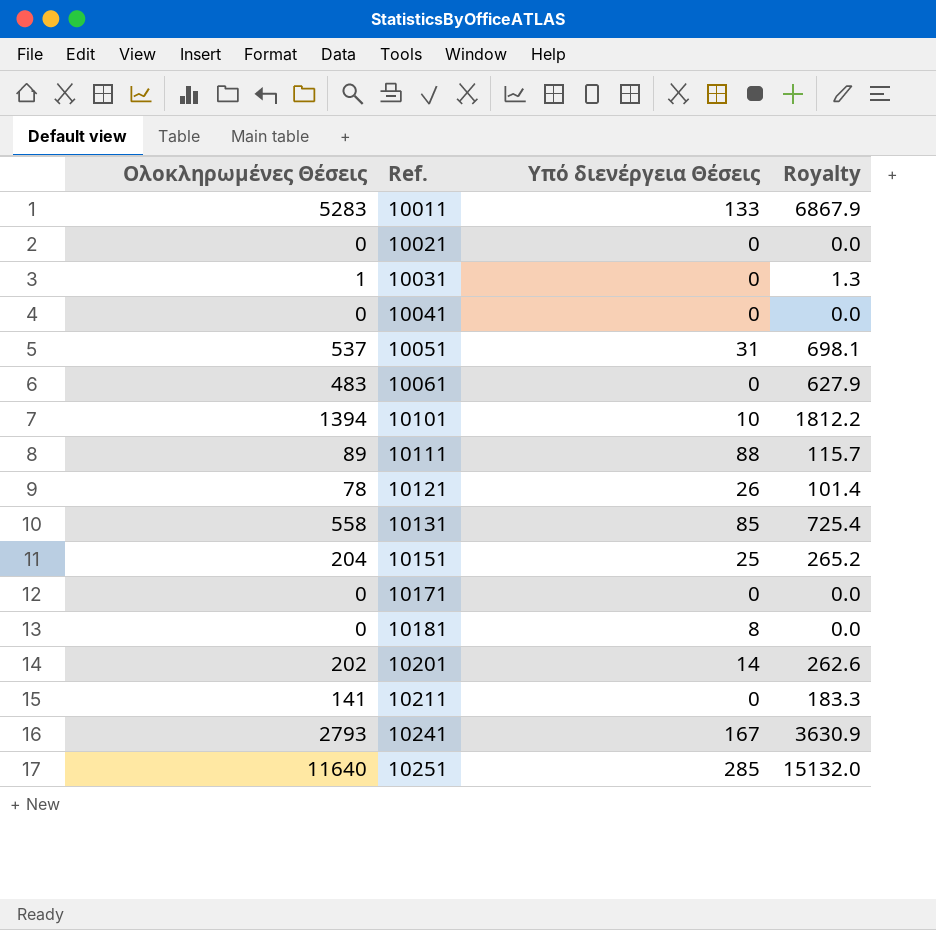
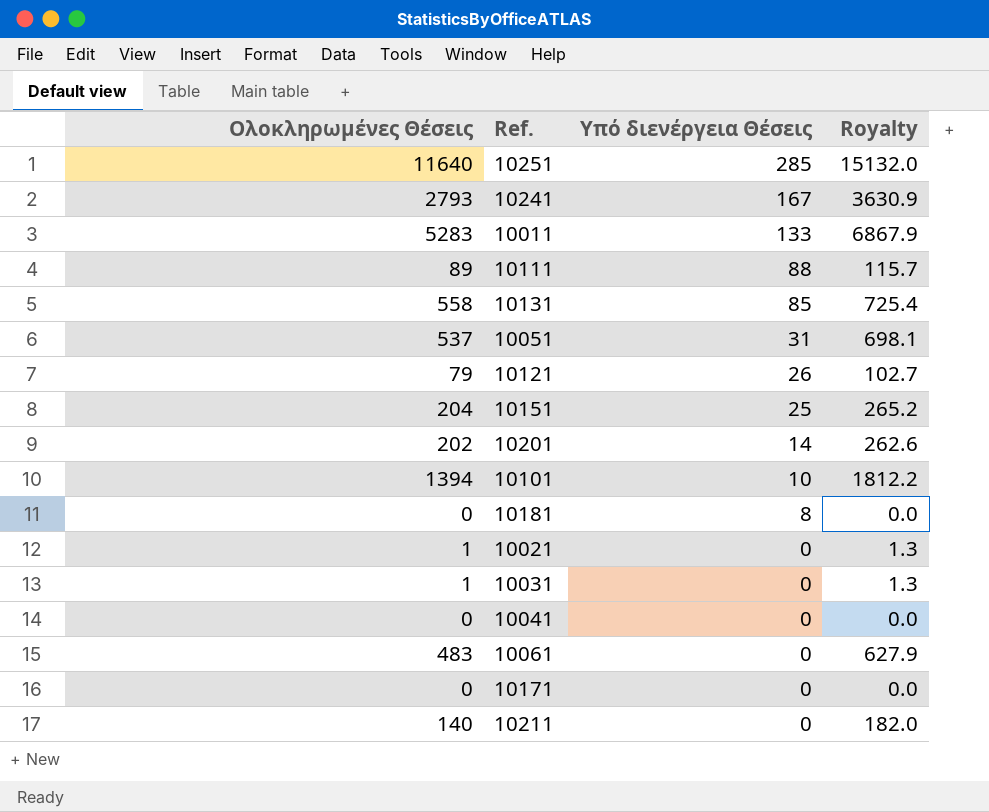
row order: Ref. ascending -> Υπό διενέργεια Θέσεις descending
10121 | Ολοκληρωμένες Θέσεις: 78 -> 79
10121 | Royalty: 101.4 -> 102.7
10021 | Ολοκληρωμένες Θέσεις: 0 -> 1
10021 | Royalty: 0.0 -> 1.3
10211 | Ολοκληρωμένες Θέσεις: 141 -> 140
10211 | Royalty: 183.3 -> 182.0

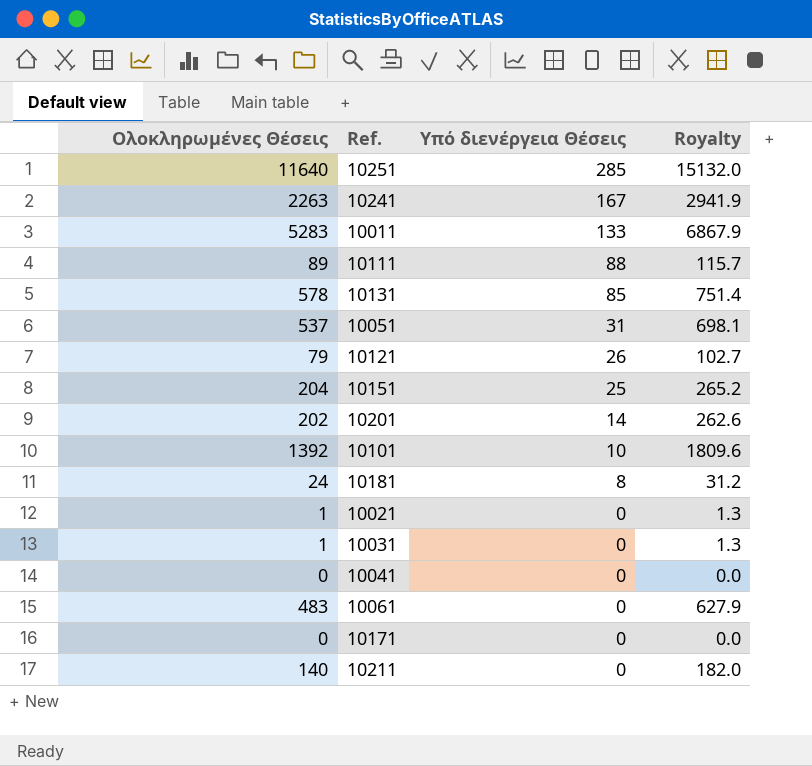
10241 | Ολοκληρωμένες Θέσεις: 2793 -> 2263
10241 | Royalty: 3630.9 -> 2941.9
10131 | Ολοκληρωμένες Θέσεις: 558 -> 578
10131 | Royalty: 725.4 -> 751.4
10101 | Ολοκληρωμένες Θέσεις: 1394 -> 1392
10101 | Royalty: 1812.2 -> 1809.6
10181 | Ολοκληρωμένες Θέσεις: 0 -> 24
10181 | Royalty: 0.0 -> 31.2

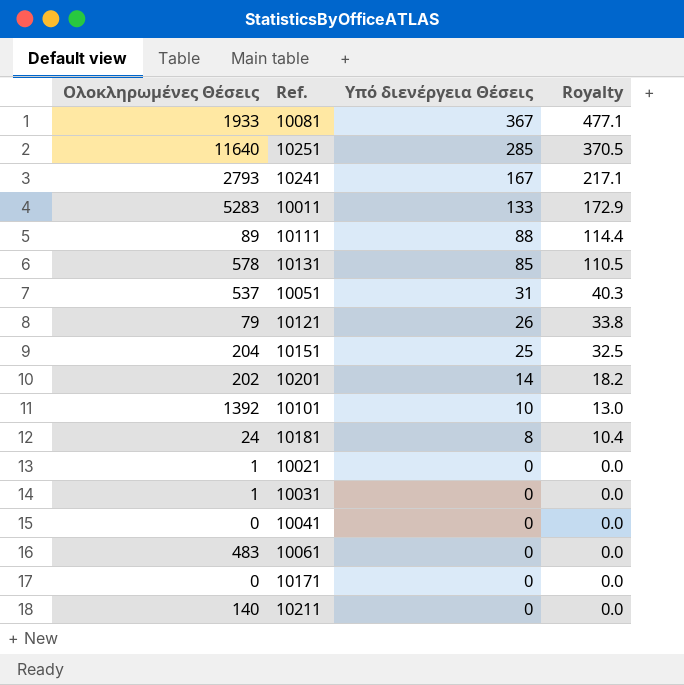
column Royalty | formula: [Ολοκληρωμένες Θέσεις] * 1.3 -> [Υπό διενέργεια Θέσεις] * 1.3
row 10081: none -> 1933 | 367 | 477.1
10241 | Ολοκληρωμένες Θέσεις: 2263 -> 2793

